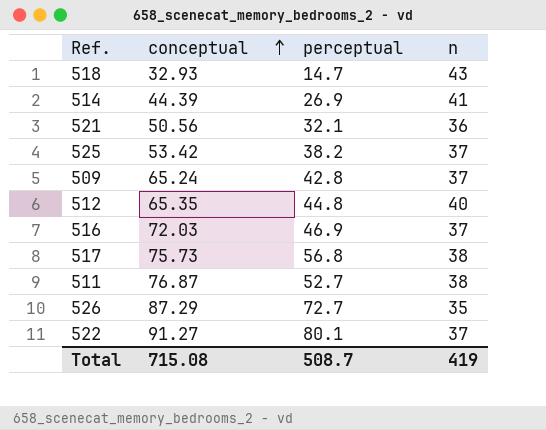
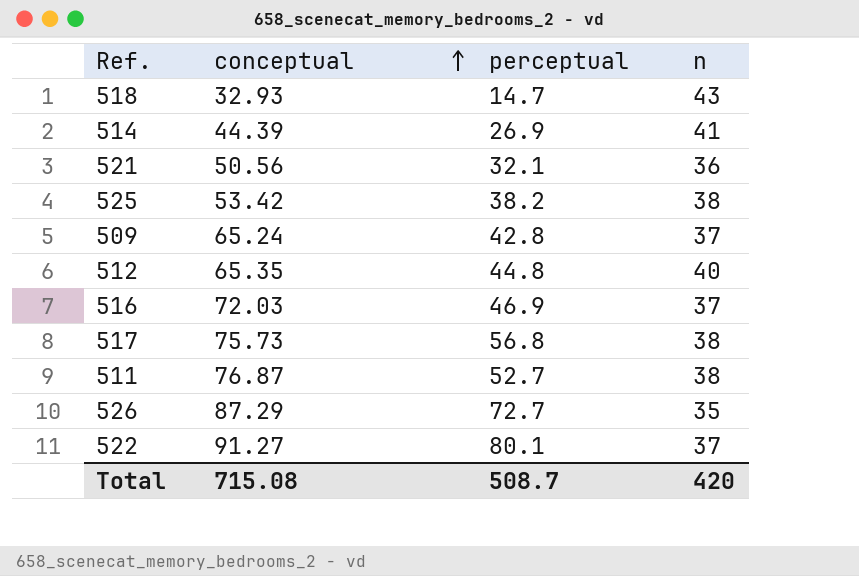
525 | n: 37 -> 38
Total | n: 419 -> 420

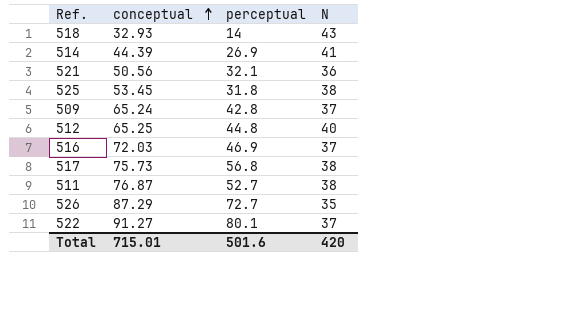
column name: n -> N
518 | perceptual: 14.7 -> 14
525 | conceptual: 53.42 -> 53.45
525 | perceptual: 38.2 -> 31.8
512 | conceptual: 65.35 -> 65.25
Total | conceptual: 715.08 -> 715.01
Total | perceptual: 508.7 -> 501.6

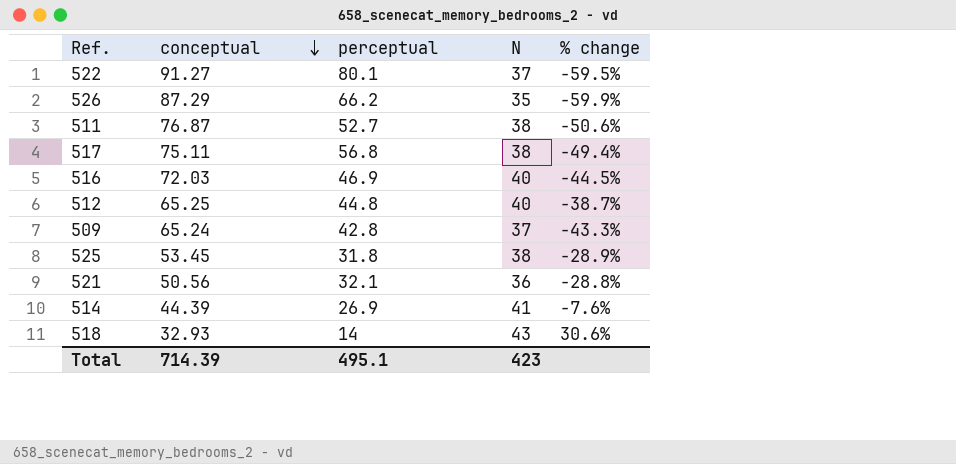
row order: conceptual ascending -> conceptual descending
column % change | formula: none -> ([N] - [conceptual]) / [conceptual]
526 | perceptual: 72.7 -> 66.2
517 | conceptual: 75.73 -> 75.11
516 | N: 37 -> 40
Total | conceptual: 715.01 -> 714.39
Total | perceptual: 501.6 -> 495.1
Total | N: 420 -> 423

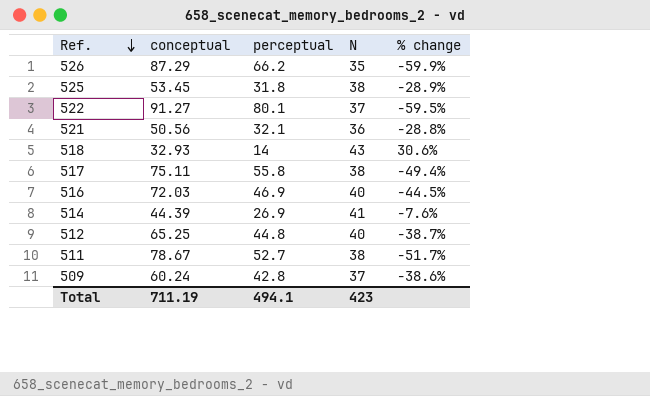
row order: conceptual descending -> Ref. descending
517 | perceptual: 56.8 -> 55.8
511 | conceptual: 76.87 -> 78.67
511 | % change: -50.6% -> -51.7%
509 | conceptual: 65.24 -> 60.24
509 | % change: -43.3% -> -38.6%
Total | conceptual: 714.39 -> 711.19
Total | perceptual: 495.1 -> 494.1

